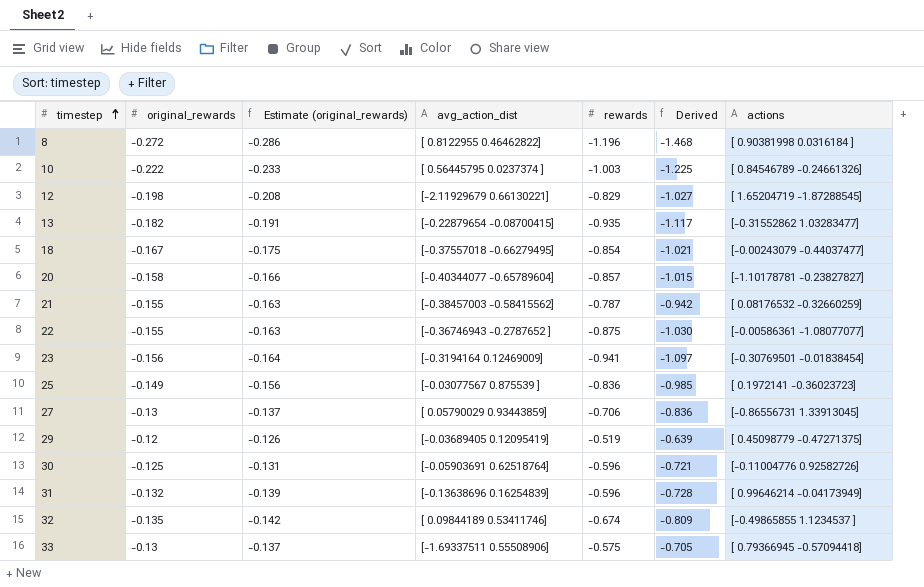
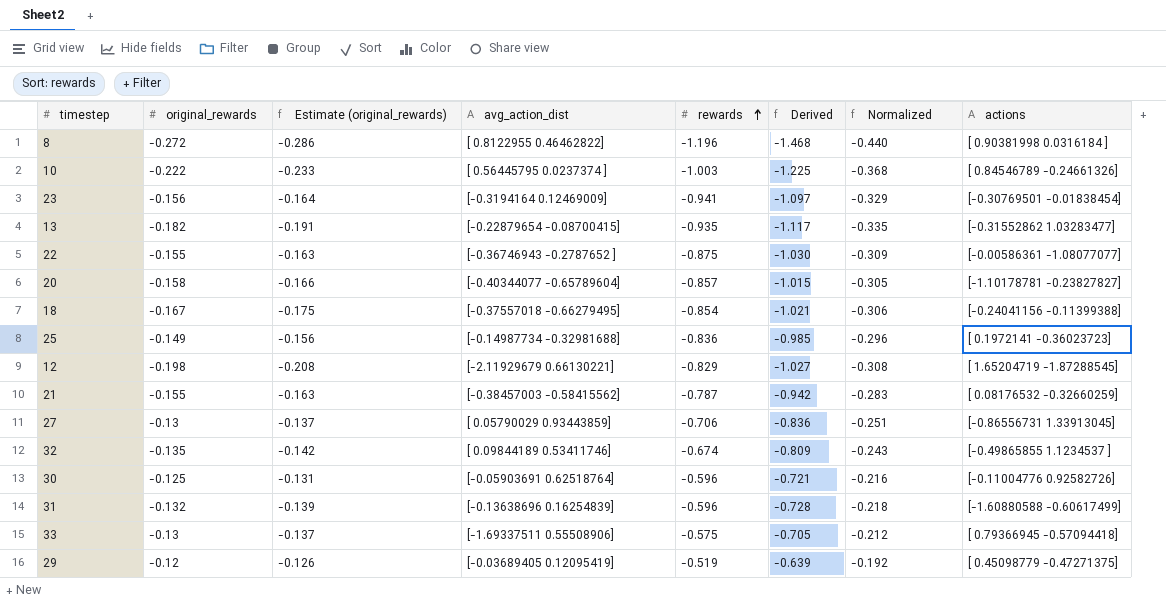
row order: timestep ascending -> rewards ascending
column Normalized | formula: none -> [Derived] * 0.3
18 | actions: [-0.00243079 -0.44037477] -> [-0.24041156 -0.11399388]
25 | avg_action_dist: [-0.03077567 0.875539 ] -> [-0.14987734 -0.32981688]
31 | actions: [ 0.99646214 -0.04173949] -> [-1.60880588 -0.60617499]

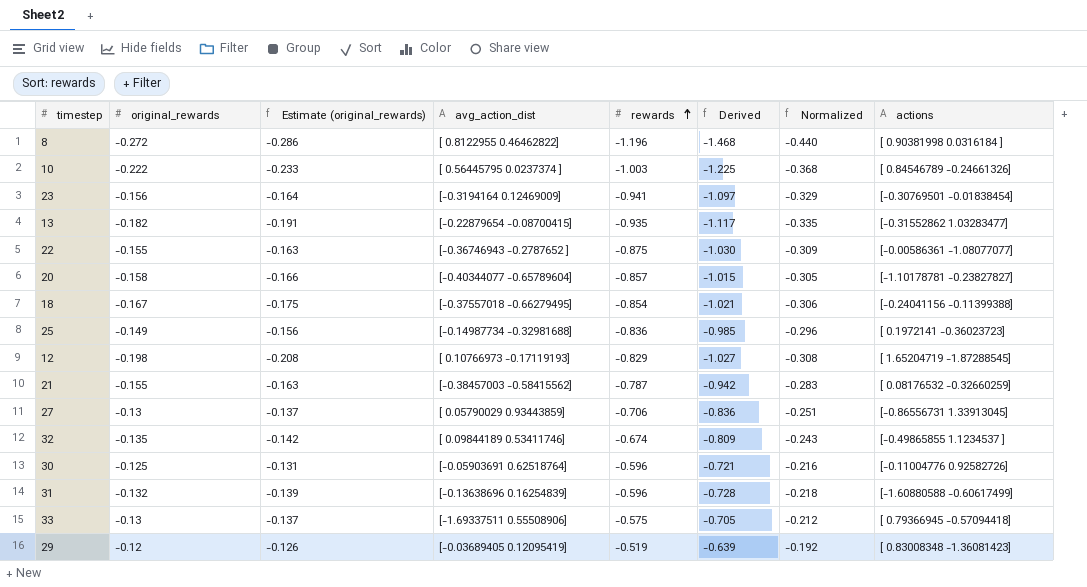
12 | avg_action_dist: [-2.11929679 0.66130221] -> [ 0.10766973 -0.17119193]
29 | actions: [ 0.45098779 -0.47271375] -> [ 0.83008348 -1.36081423]

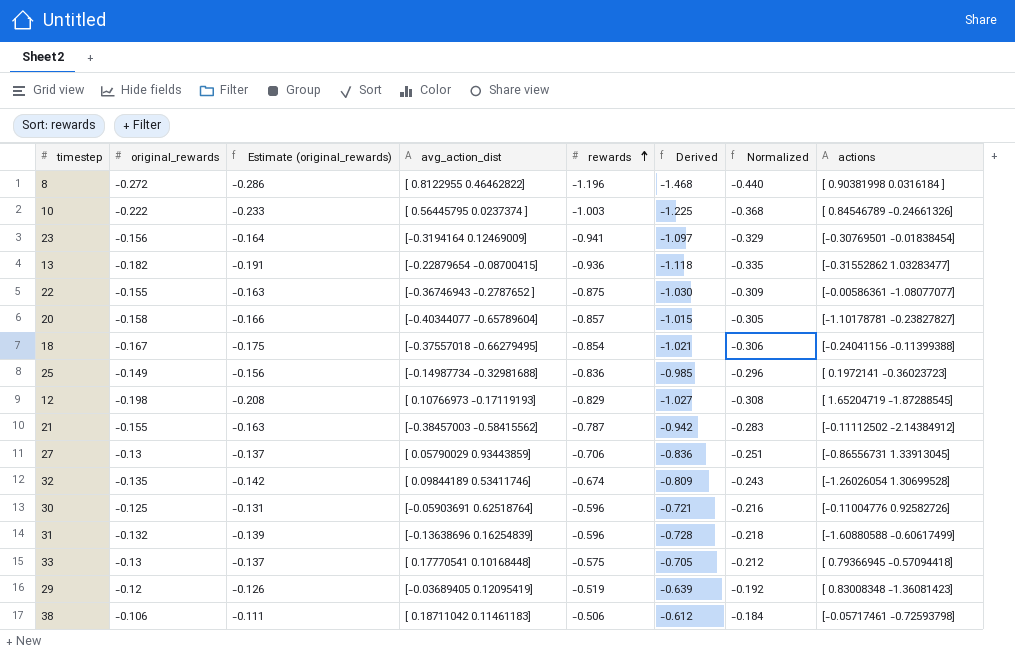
13 | rewards: -0.935 -> -0.936
13 | Derived: -1.117 -> -1.118
21 | actions: [ 0.08176532 -0.32660259] -> [-0.11112502 -2.14384912]
32 | actions: [-0.49865855 1.1234537 ] -> [-1.26026054 1.30699528]
33 | avg_action_dist: [-1.69337511 0.55508906] -> [ 0.17770541 0.10168448]
row 38: none -> -0.106 | -0.111 | [ 0.18711042 0.11461183] | -0.506 | -0.612 | -0.184 | [-0.05717461 -0.72593798]

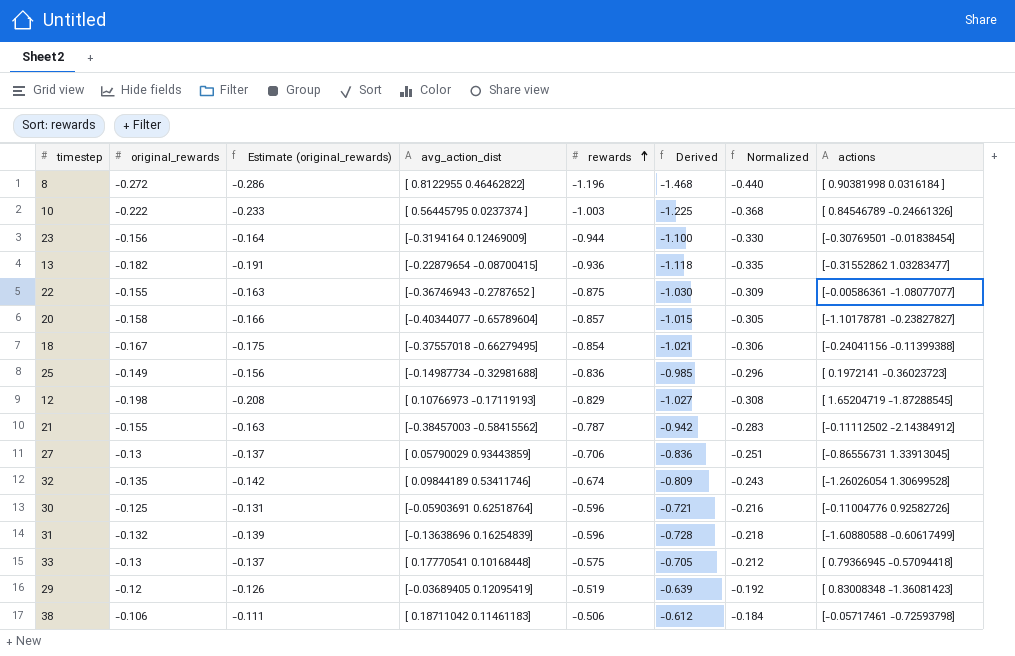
23 | rewards: -0.941 -> -0.944
23 | Derived: -1.097 -> -1.100
23 | Normalized: -0.329 -> -0.330

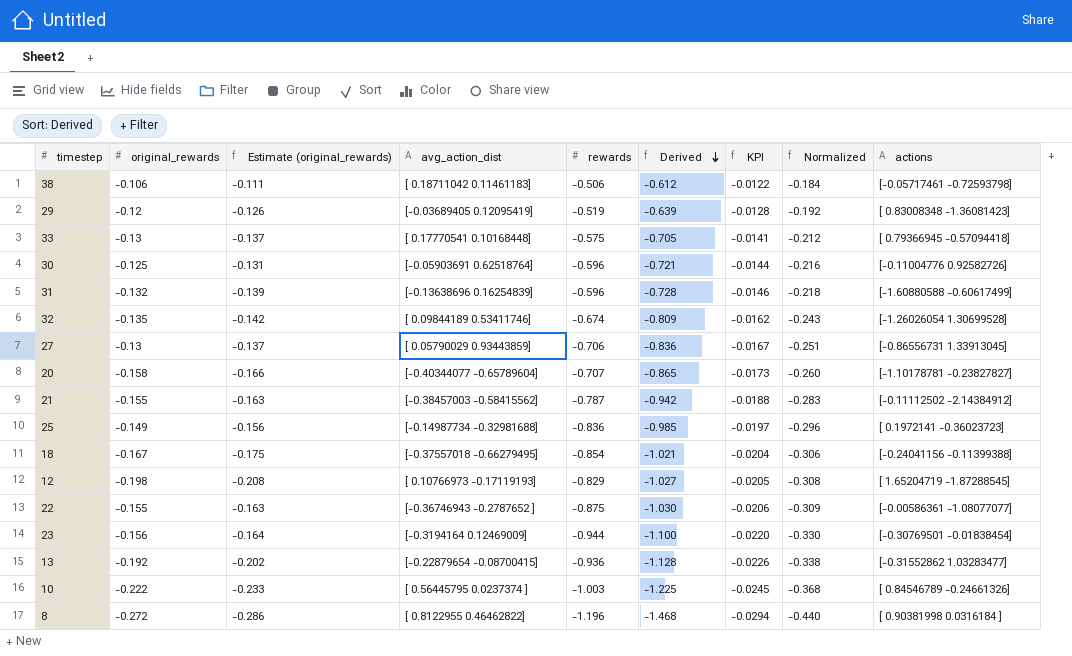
row order: rewards ascending -> Derived descending
column KPI | formula: none -> [Derived] * 0.02
20 | rewards: -0.857 -> -0.707
20 | Derived: -1.015 -> -0.865
20 | Normalized: -0.305 -> -0.260
13 | original_rewards: -0.182 -> -0.192
13 | Estimate (original_rewards): -0.191 -> -0.202
13 | Derived: -1.118 -> -1.128
13 | Normalized: -0.335 -> -0.338

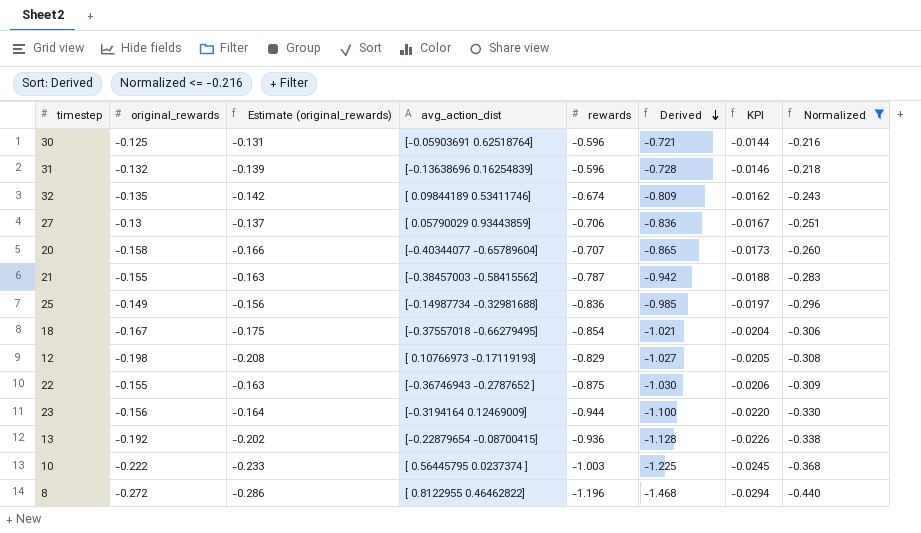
filter: none -> Normalized <= -0.216
column actions | position: 9 -> none

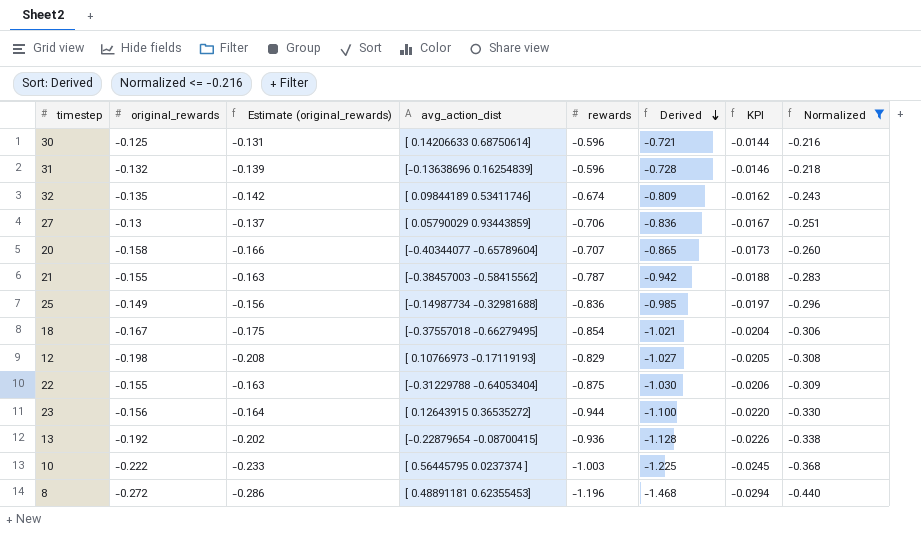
30 | avg_action_dist: [-0.05903691 0.62518764] -> [ 0.14206633 0.68750614]
22 | avg_action_dist: [-0.36746943 -0.2787652 ] -> [-0.31229788 -0.64053404]
23 | avg_action_dist: [-0.3194164 0.12469009] -> [ 0.12643915 0.36535272]
8 | avg_action_dist: [ 0.8122955 0.46462822] -> [ 0.48891181 0.62355453]

